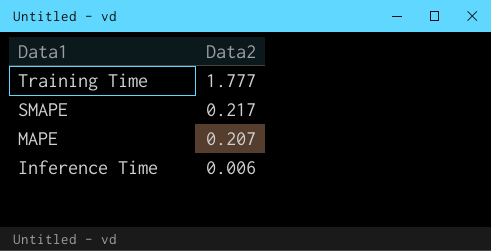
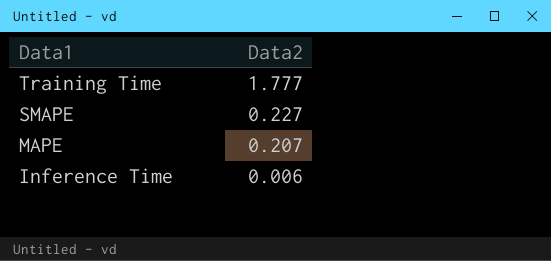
SMAPE | Data2: 0.217 -> 0.227

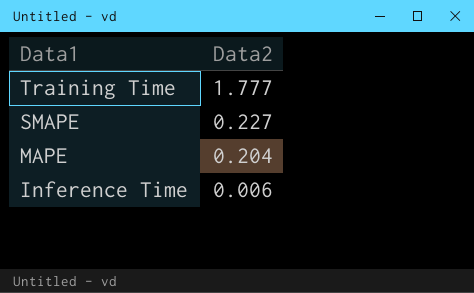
MAPE | Data2: 0.207 -> 0.204

